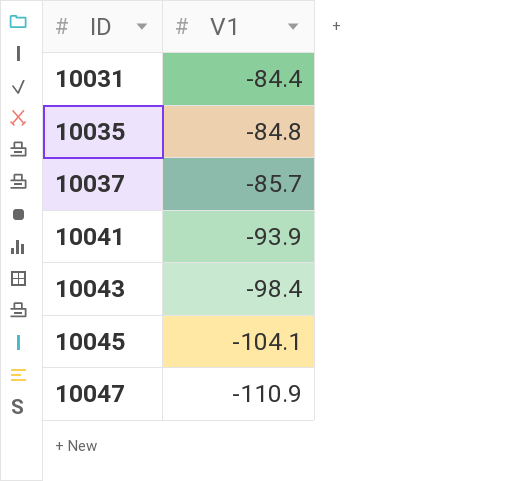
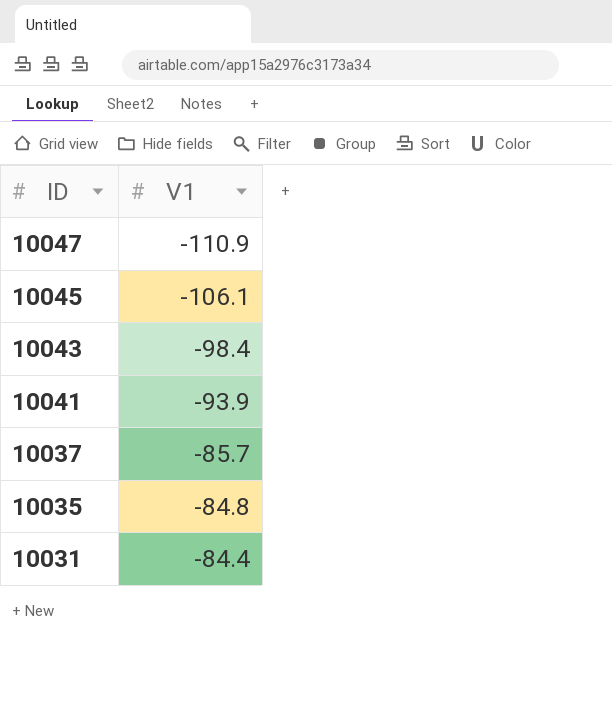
row order: ID ascending -> ID descending
10045 | V1: -104.1 -> -106.1

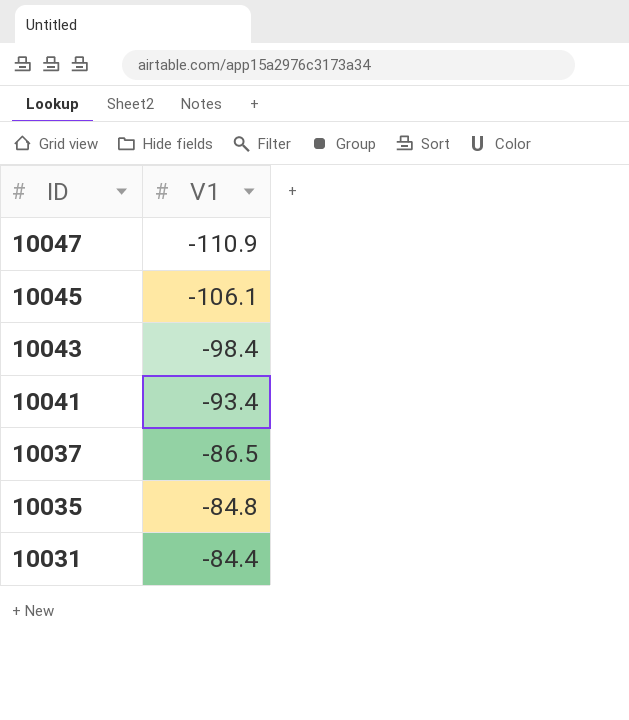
10041 | V1: -93.9 -> -93.4
10037 | V1: -85.7 -> -86.5

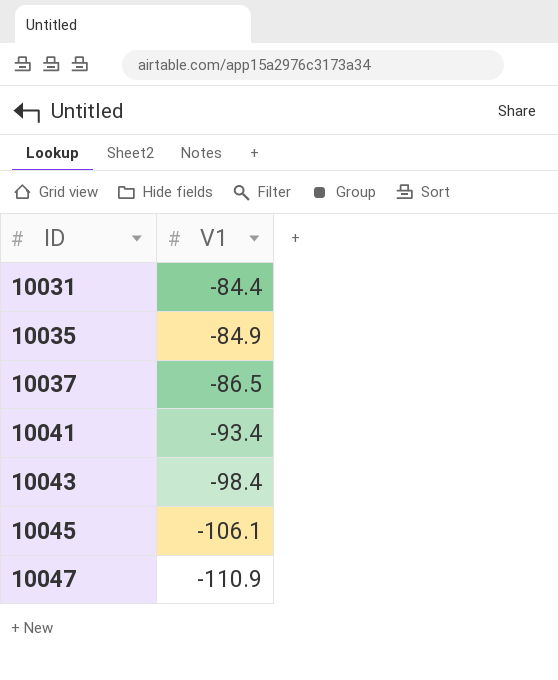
row order: ID descending -> ID ascending
10035 | V1: -84.8 -> -84.9

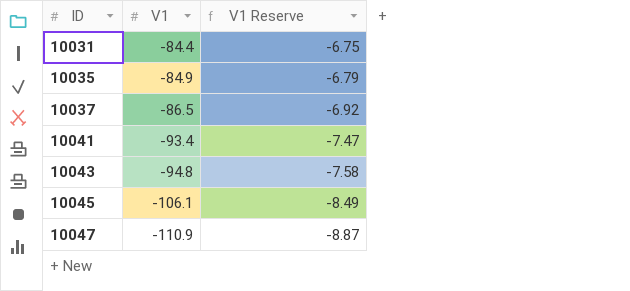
column V1 Reserve | formula: none -> [V1] * 0.08
10043 | V1: -98.4 -> -94.8

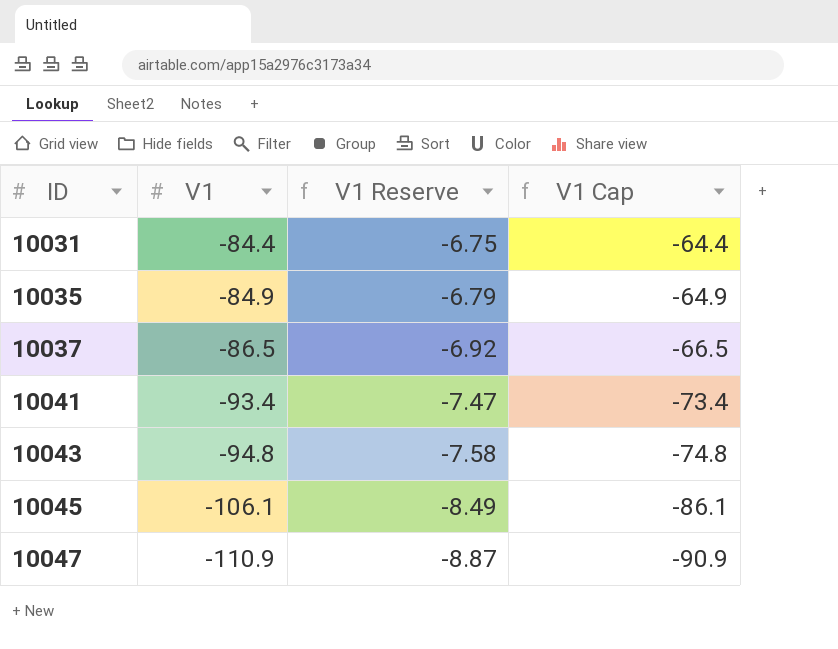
column V1 Cap | formula: none -> [V1] + 20

